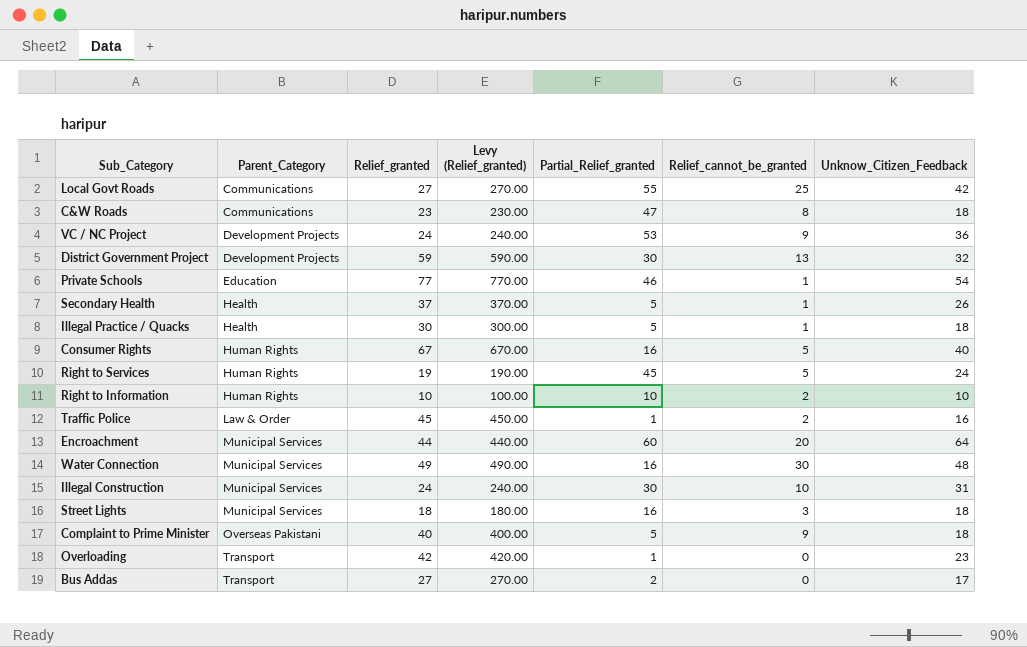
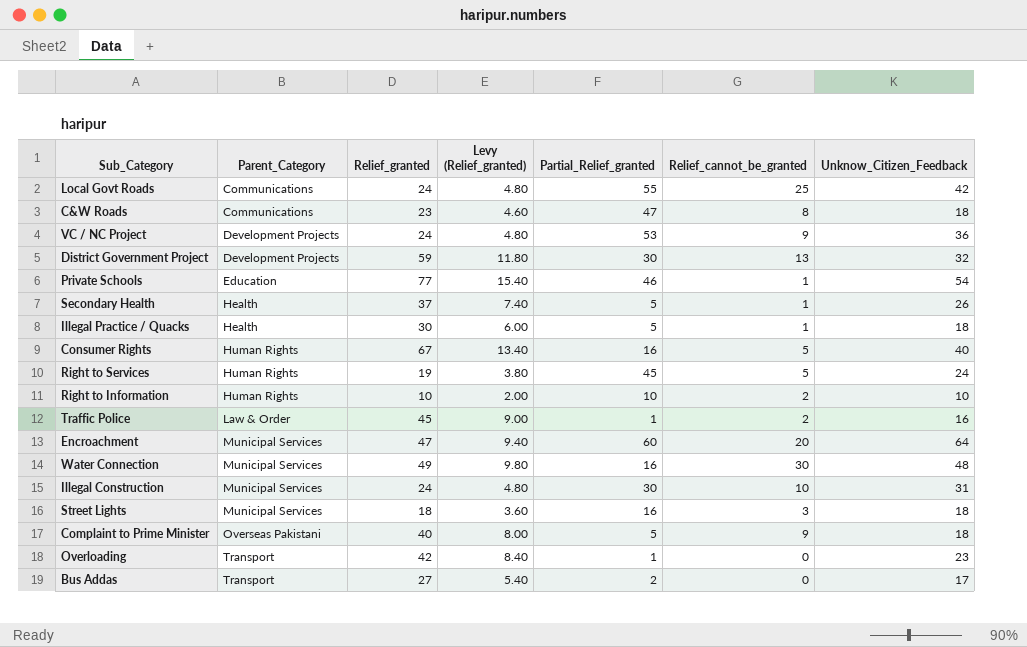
column Levy (Relief_granted) | formula: [Relief_granted] * 10 -> [Relief_granted] * 0.2
Local Govt Roads | Relief_granted: 27 -> 24
Encroachment | Relief_granted: 44 -> 47

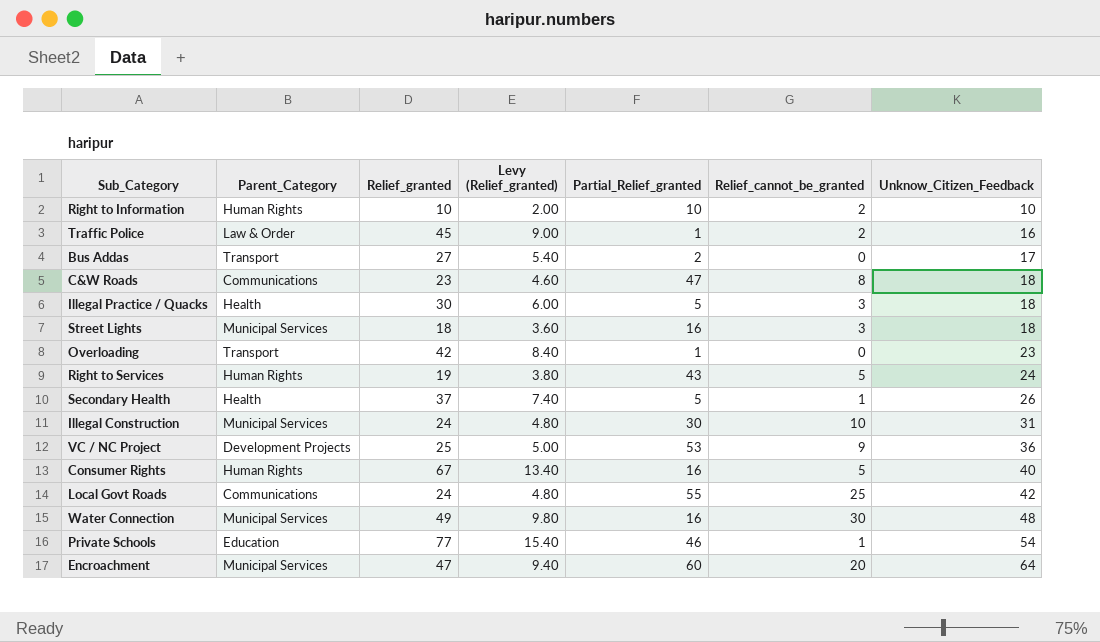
row order: Parent_Category ascending -> Unknow_Citizen_Feedback ascending
row District Government Project: Development Projects | 59 | 11.80 | 30 | 13 | 32 -> none
row Complaint to Prime Minister: Overseas Pakistani | 40 | 8.00 | 5 | 9 | 18 -> none
Illegal Practice / Quacks | Relief_cannot_be_granted: 1 -> 3
Right to Services | Partial_Relief_granted: 45 -> 43
VC / NC Project | Relief_granted: 24 -> 25
VC / NC Project | Levy (Relief_granted): 4.80 -> 5.00

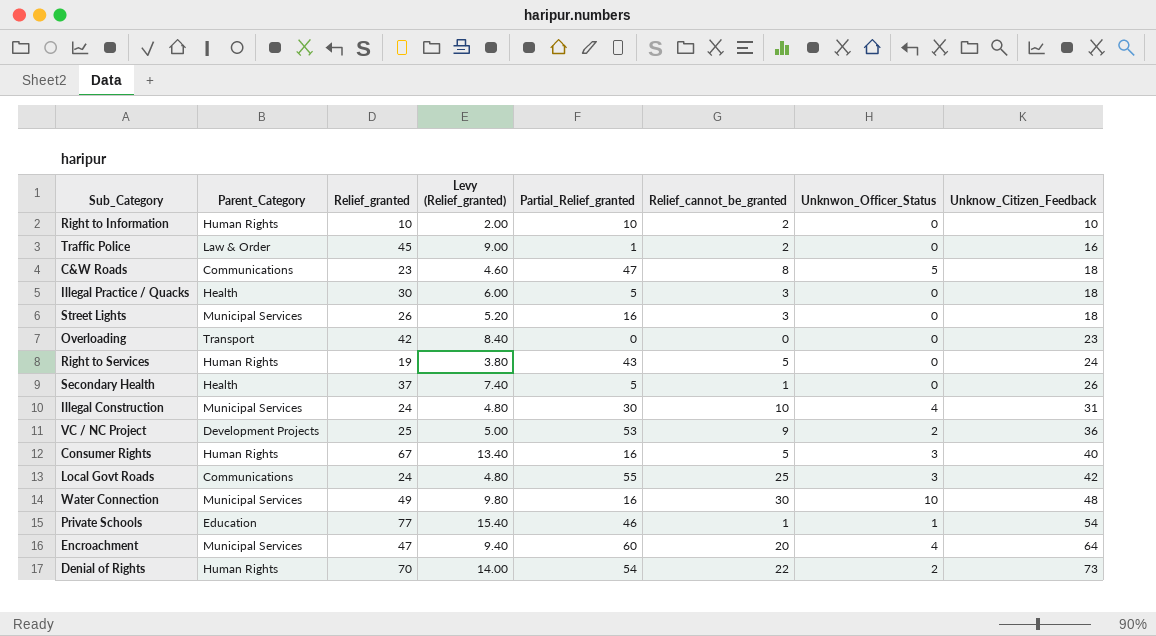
column Unknwon_Officer_Status | position: none -> 7
row Bus Addas: Transport | 27 | 5.40 | 2 | 0 | 17 -> none
Street Lights | Relief_granted: 18 -> 26
Street Lights | Levy (Relief_granted): 3.60 -> 5.20
Overloading | Partial_Relief_granted: 1 -> 0
row Denial of Rights: none -> Human Rights | 70 | 14.00 | 54 | 22 | 2 | 73

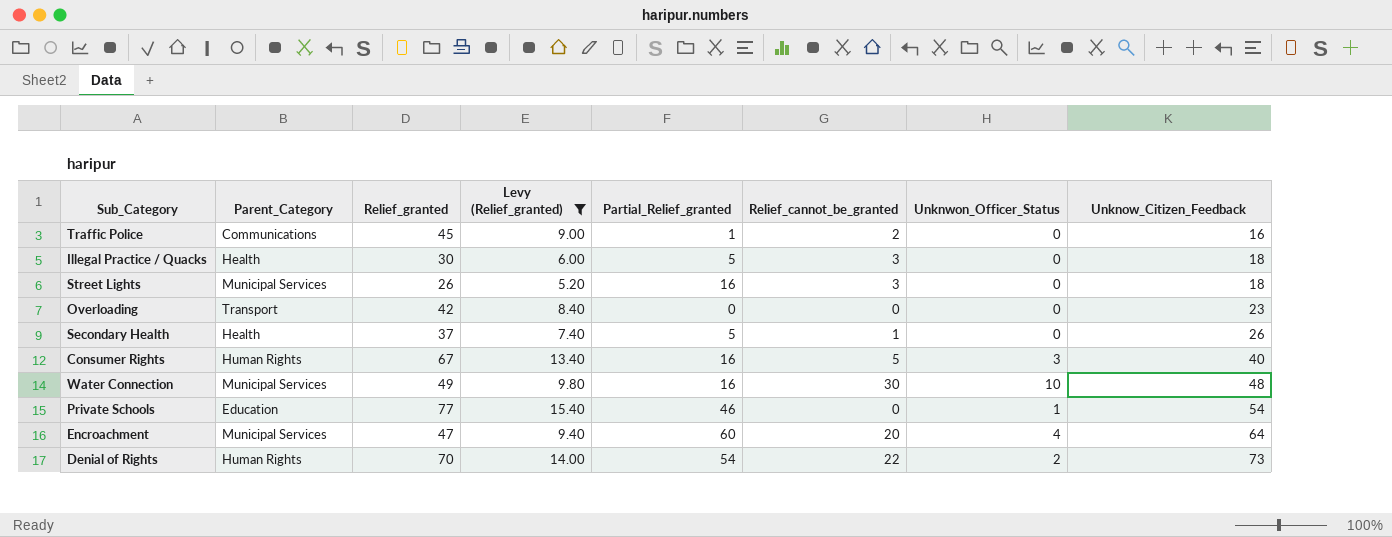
filter: none -> Levy (Relief_granted) >= 5.20
Traffic Police | Parent_Category: Law & Order -> Communications
Private Schools | Relief_cannot_be_granted: 1 -> 0

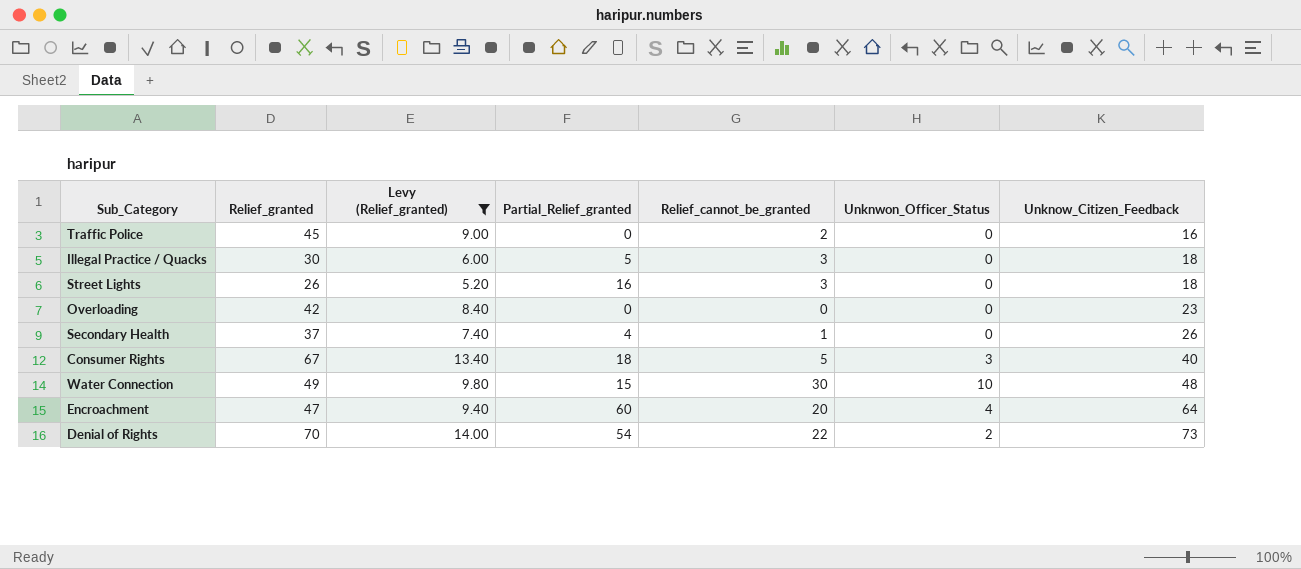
column Parent_Category | position: 2 -> none
row Private Schools: Education | 77 | 15.40 | 46 | 0 | 1 | 54 -> none
Traffic Police | Partial_Relief_granted: 1 -> 0
Secondary Health | Partial_Relief_granted: 5 -> 4
Consumer Rights | Partial_Relief_granted: 16 -> 18
Water Connection | Partial_Relief_granted: 16 -> 15

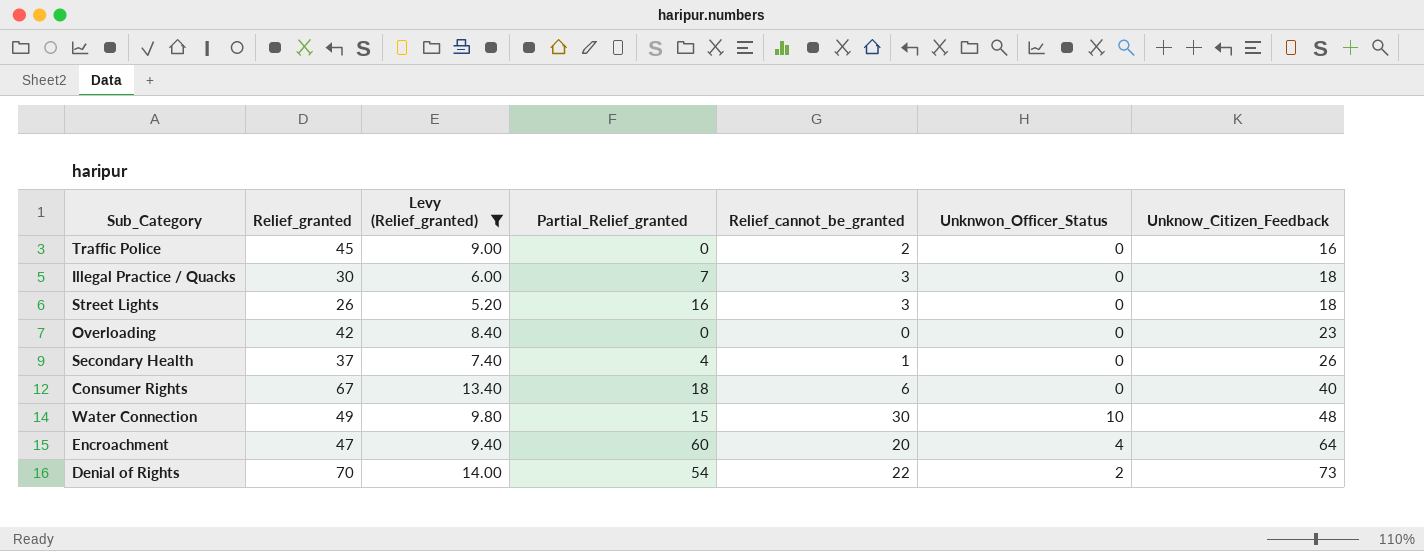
Illegal Practice / Quacks | Partial_Relief_granted: 5 -> 7
Consumer Rights | Relief_cannot_be_granted: 5 -> 6
Consumer Rights | Unknwon_Officer_Status: 3 -> 0

